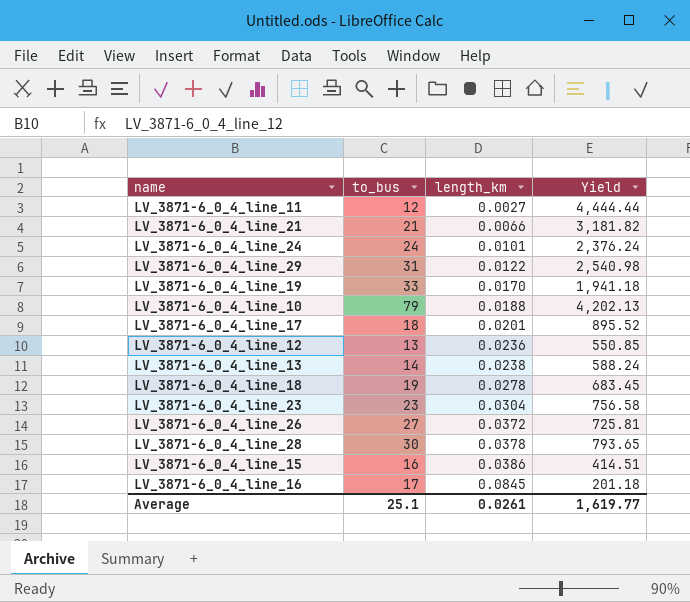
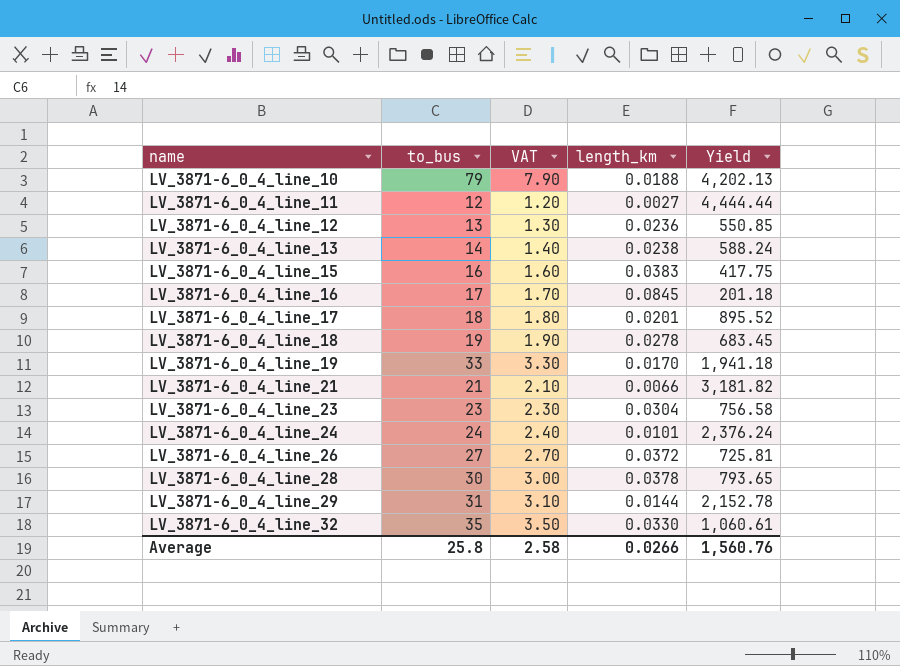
row order: length_km ascending -> name ascending
column VAT | formula: none -> [to_bus] * 0.1
LV_3871-6_0_4_line_15 | length_km: 0.0386 -> 0.0383
LV_3871-6_0_4_line_15 | Yield: 414.51 -> 417.75
LV_3871-6_0_4_line_29 | length_km: 0.0122 -> 0.0144
LV_3871-6_0_4_line_29 | Yield: 2,540.98 -> 2,152.78
row LV_3871-6_0_4_line_32: none -> 35 | 3.50 | 0.0330 | 1,060.61
Average | to_bus: 25.1 -> 25.8
Average | length_km: 0.0261 -> 0.0266
Average | Yield: 1,619.77 -> 1,560.76

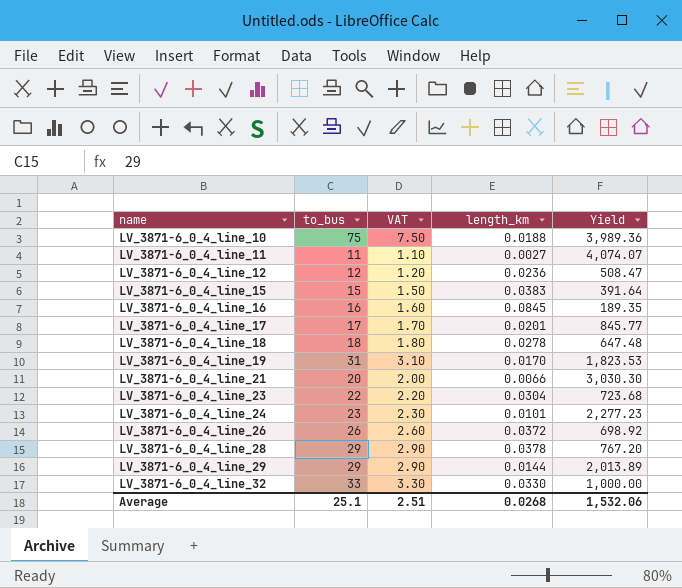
row LV_3871-6_0_4_line_13: 14 | 1.40 | 0.0238 | 588.24 -> none
LV_3871-6_0_4_line_10 | to_bus: 79 -> 75
LV_3871-6_0_4_line_10 | VAT: 7.90 -> 7.50
LV_3871-6_0_4_line_10 | Yield: 4,202.13 -> 3,989.36
LV_3871-6_0_4_line_11 | to_bus: 12 -> 11
LV_3871-6_0_4_line_11 | VAT: 1.20 -> 1.10
LV_3871-6_0_4_line_11 | Yield: 4,444.44 -> 4,074.07
LV_3871-6_0_4_line_12 | to_bus: 13 -> 12
LV_3871-6_0_4_line_12 | VAT: 1.30 -> 1.20
LV_3871-6_0_4_line_12 | Yield: 550.85 -> 508.47
LV_3871-6_0_4_line_15 | to_bus: 16 -> 15
LV_3871-6_0_4_line_15 | VAT: 1.60 -> 1.50
LV_3871-6_0_4_line_15 | Yield: 417.75 -> 391.64
LV_3871-6_0_4_line_16 | to_bus: 17 -> 16
LV_3871-6_0_4_line_16 | VAT: 1.70 -> 1.60
LV_3871-6_0_4_line_16 | Yield: 201.18 -> 189.35
LV_3871-6_0_4_line_17 | to_bus: 18 -> 17
LV_3871-6_0_4_line_17 | VAT: 1.80 -> 1.70
LV_3871-6_0_4_line_17 | Yield: 895.52 -> 845.77
LV_3871-6_0_4_line_18 | to_bus: 19 -> 18
LV_3871-6_0_4_line_18 | VAT: 1.90 -> 1.80
LV_3871-6_0_4_line_18 | Yield: 683.45 -> 647.48
LV_3871-6_0_4_line_19 | to_bus: 33 -> 31
LV_3871-6_0_4_line_19 | VAT: 3.30 -> 3.10
LV_3871-6_0_4_line_19 | Yield: 1,941.18 -> 1,823.53
LV_3871-6_0_4_line_21 | to_bus: 21 -> 20
LV_3871-6_0_4_line_21 | VAT: 2.10 -> 2.00
LV_3871-6_0_4_line_21 | Yield: 3,181.82 -> 3,030.30
LV_3871-6_0_4_line_23 | to_bus: 23 -> 22
LV_3871-6_0_4_line_23 | VAT: 2.30 -> 2.20
LV_3871-6_0_4_line_23 | Yield: 756.58 -> 723.68
LV_3871-6_0_4_line_24 | to_bus: 24 -> 23
LV_3871-6_0_4_line_24 | VAT: 2.40 -> 2.30
LV_3871-6_0_4_line_24 | Yield: 2,376.24 -> 2,277.23
LV_3871-6_0_4_line_26 | to_bus: 27 -> 26
LV_3871-6_0_4_line_26 | VAT: 2.70 -> 2.60
LV_3871-6_0_4_line_26 | Yield: 725.81 -> 698.92
LV_3871-6_0_4_line_28 | to_bus: 30 -> 29
LV_3871-6_0_4_line_28 | VAT: 3.00 -> 2.90
LV_3871-6_0_4_line_28 | Yield: 793.65 -> 767.20
LV_3871-6_0_4_line_29 | to_bus: 31 -> 29
LV_3871-6_0_4_line_29 | VAT: 3.10 -> 2.90
LV_3871-6_0_4_line_29 | Yield: 2,152.78 -> 2,013.89
LV_3871-6_0_4_line_32 | to_bus: 35 -> 33
LV_3871-6_0_4_line_32 | VAT: 3.50 -> 3.30
LV_3871-6_0_4_line_32 | Yield: 1,060.61 -> 1,000.00
Average | to_bus: 25.8 -> 25.1
Average | VAT: 2.58 -> 2.51
Average | length_km: 0.0266 -> 0.0268
Average | Yield: 1,560.76 -> 1,532.06

